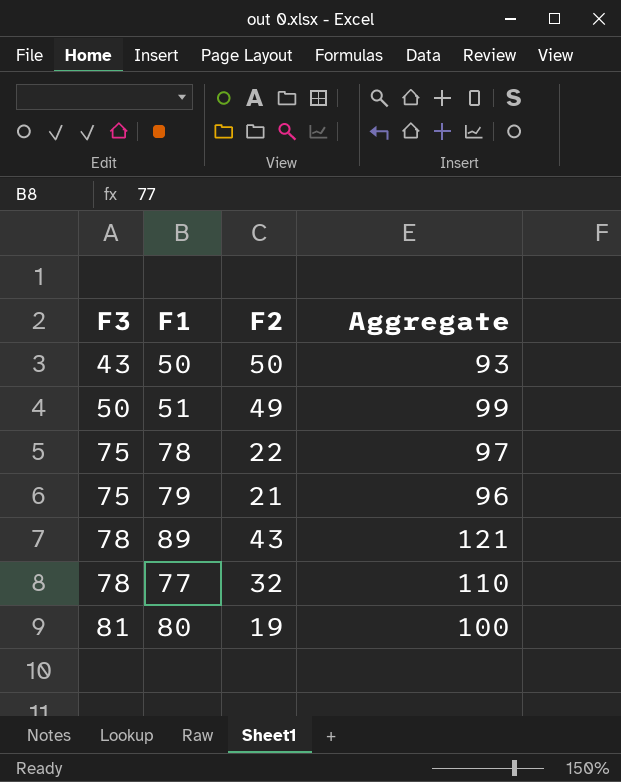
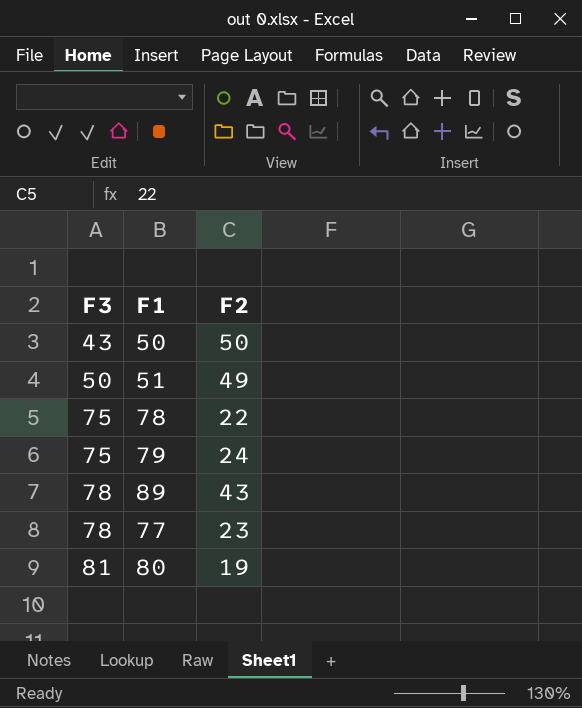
column Aggregate | formula: [F3] + [F2] -> none
79 | F2: 21 -> 24
77 | F2: 32 -> 23

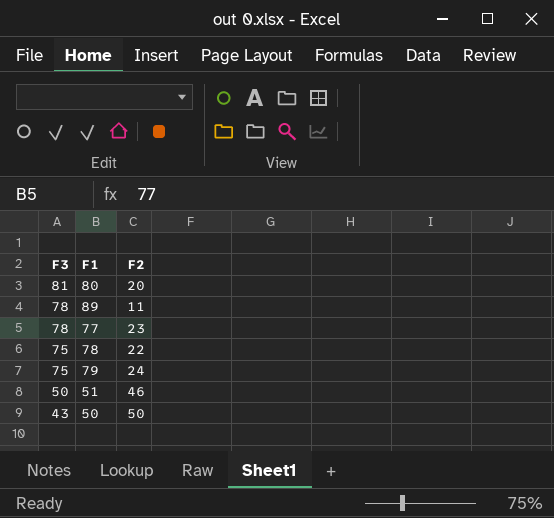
row order: F3 ascending -> F3 descending
80 | F2: 19 -> 20
89 | F2: 43 -> 11
51 | F2: 49 -> 46

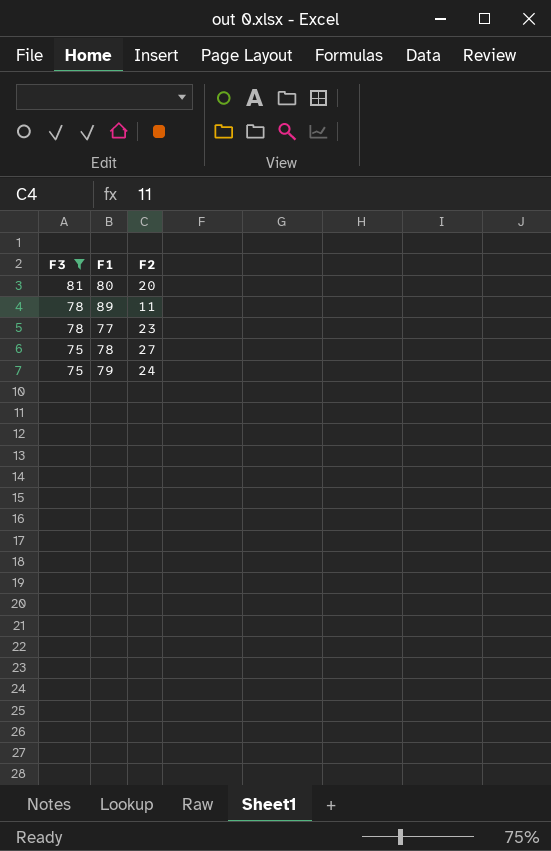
filter: none -> F3 >= 75
78 | F2: 22 -> 27

